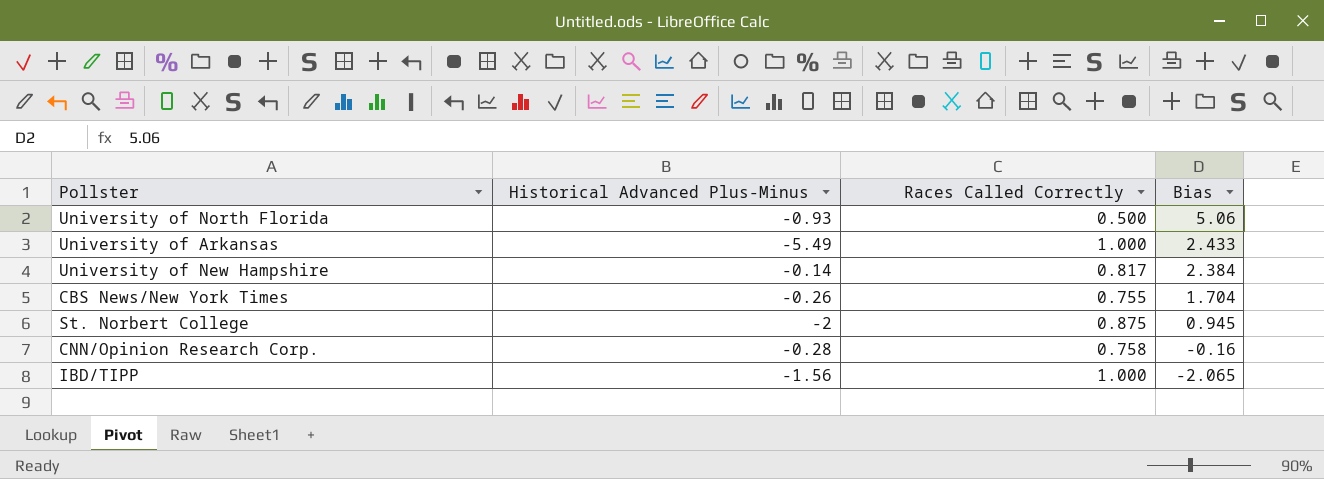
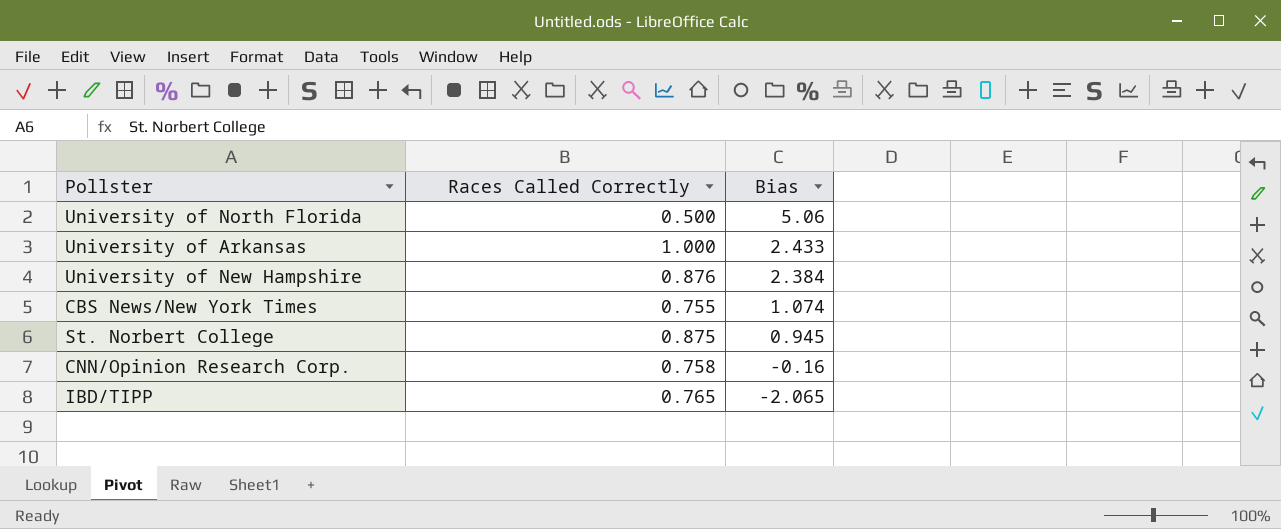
column Historical Advanced Plus-Minus | position: 2 -> none
University of New Hampshire | Races Called Correctly: 0.817 -> 0.876
CBS News/New York Times | Bias: 1.704 -> 1.074
IBD/TIPP | Races Called Correctly: 1.000 -> 0.765

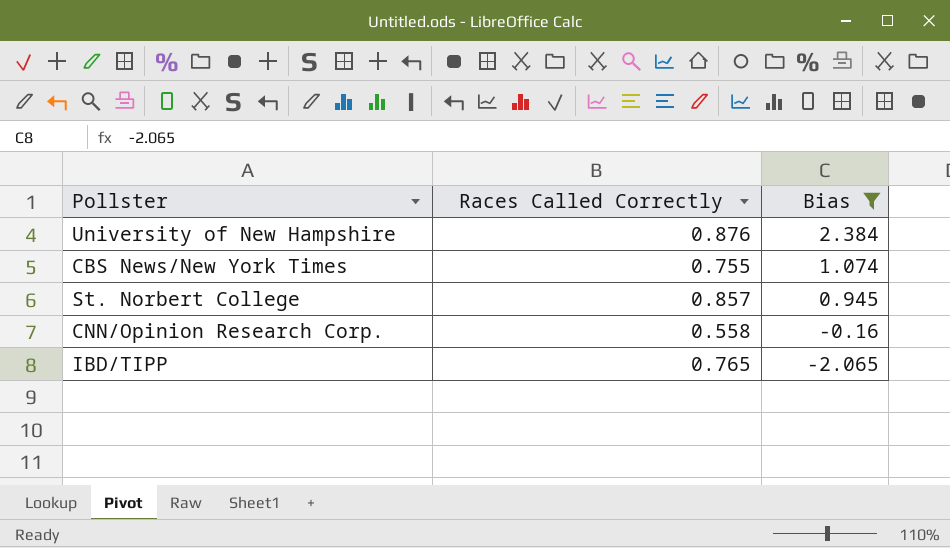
filter: none -> Bias <= 2.384
St. Norbert College | Races Called Correctly: 0.875 -> 0.857
CNN/Opinion Research Corp. | Races Called Correctly: 0.758 -> 0.558

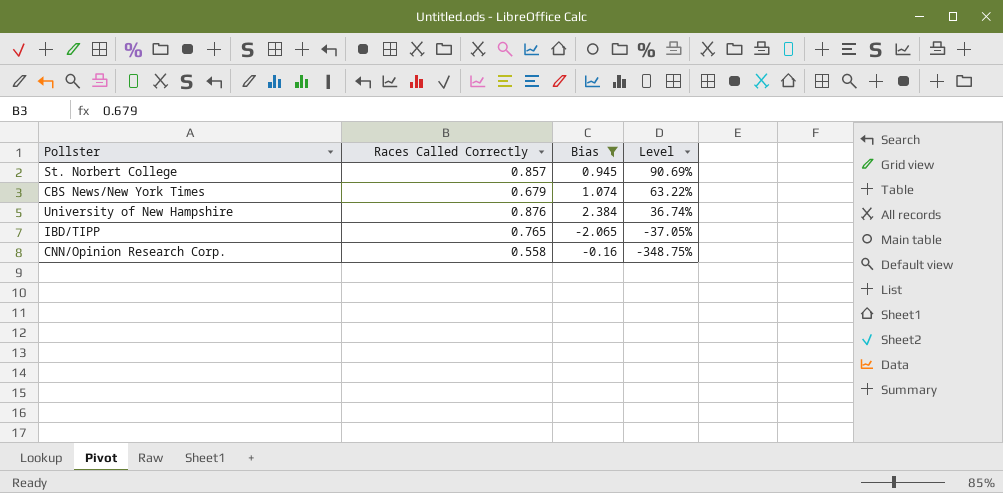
row order: Bias descending -> Level descending
column Level | formula: none -> [Races Called Correctly] / [Bias]
CBS News/New York Times | Races Called Correctly: 0.755 -> 0.679

